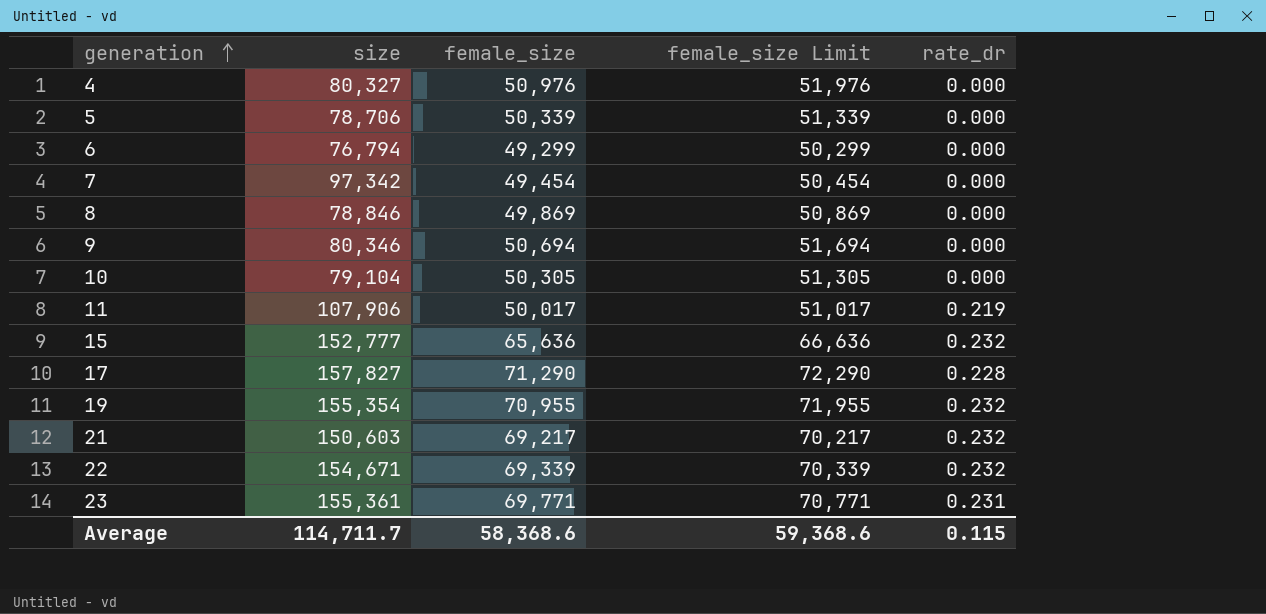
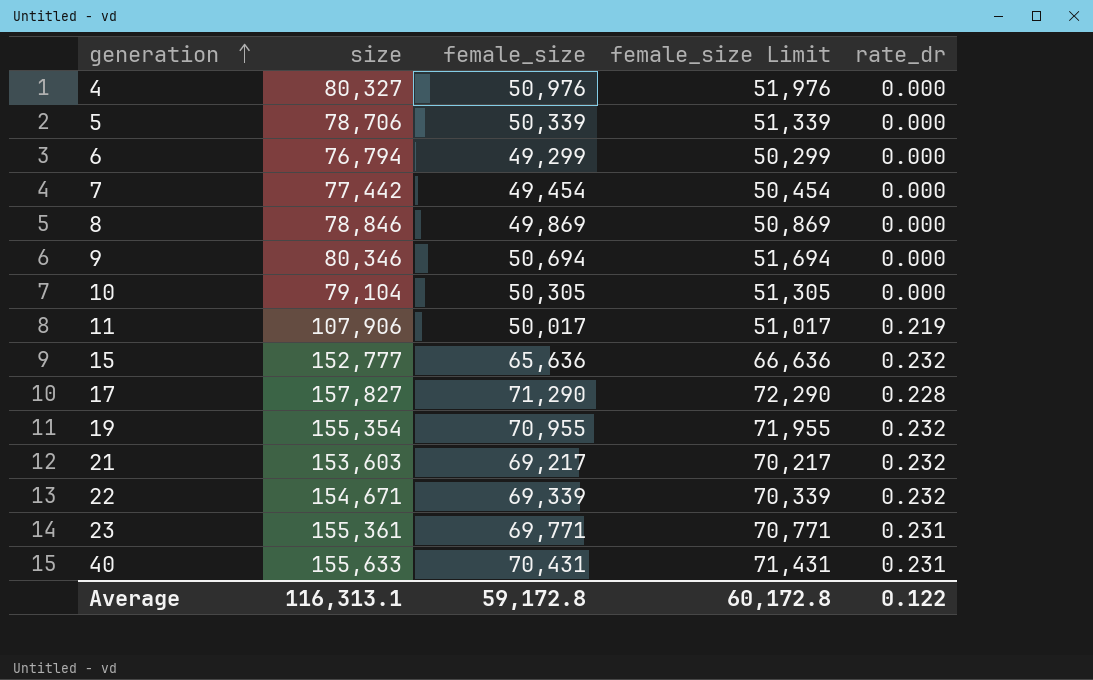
7 | size: 97,342 -> 77,442
21 | size: 150,603 -> 153,603
row 40: none -> 155,633 | 70,431 | 71,431 | 0.231
Average | size: 114,711.7 -> 116,313.1
Average | female_size: 58,368.6 -> 59,172.8
Average | female_size Limit: 59,368.6 -> 60,172.8
Average | rate_dr: 0.115 -> 0.122

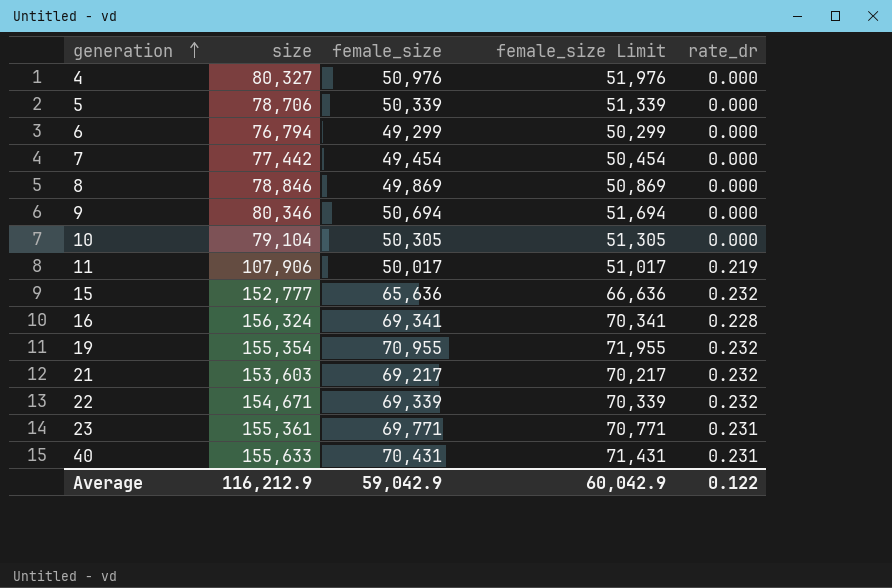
row 17: 157,827 | 71,290 | 72,290 | 0.228 -> none
row 16: none -> 156,324 | 69,341 | 70,341 | 0.228
Average | size: 116,313.1 -> 116,212.9
Average | female_size: 59,172.8 -> 59,042.9
Average | female_size Limit: 60,172.8 -> 60,042.9

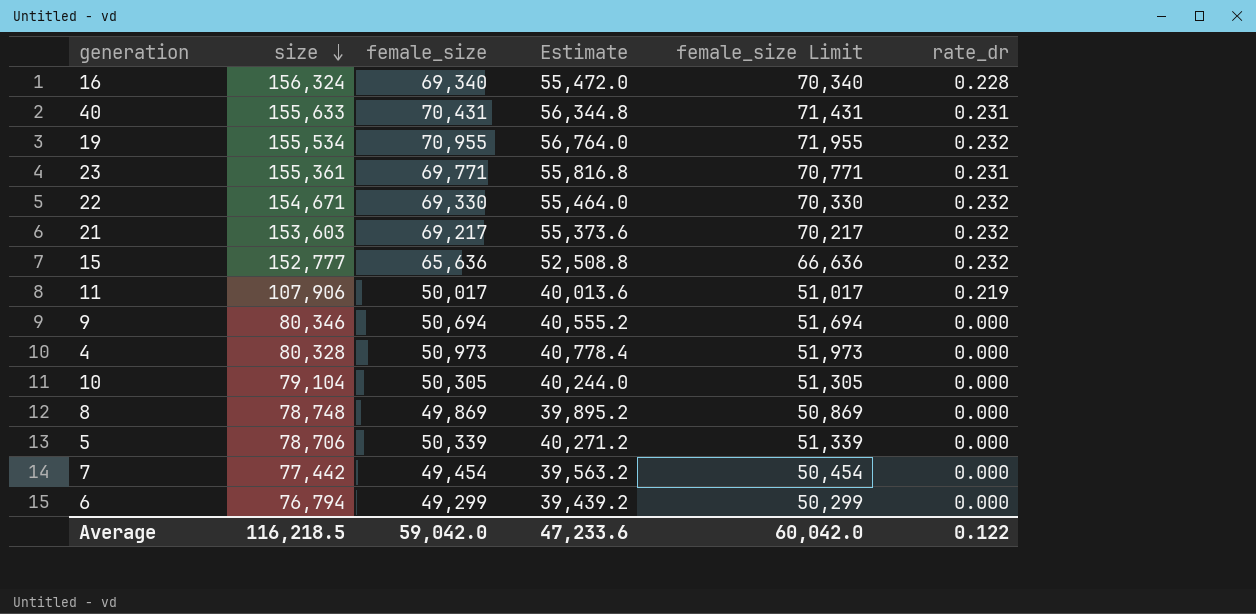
row order: generation ascending -> size descending
column Estimate | formula: none -> [female_size] * 0.8
16 | female_size: 69,341 -> 69,340
16 | female_size Limit: 70,341 -> 70,340
19 | size: 155,354 -> 155,534
22 | female_size: 69,339 -> 69,330
22 | female_size Limit: 70,339 -> 70,330
4 | size: 80,327 -> 80,328
4 | female_size: 50,976 -> 50,973
4 | female_size Limit: 51,976 -> 51,973
8 | size: 78,846 -> 78,748
Average | size: 116,212.9 -> 116,218.5
Average | female_size: 59,042.9 -> 59,042.0
Average | female_size Limit: 60,042.9 -> 60,042.0

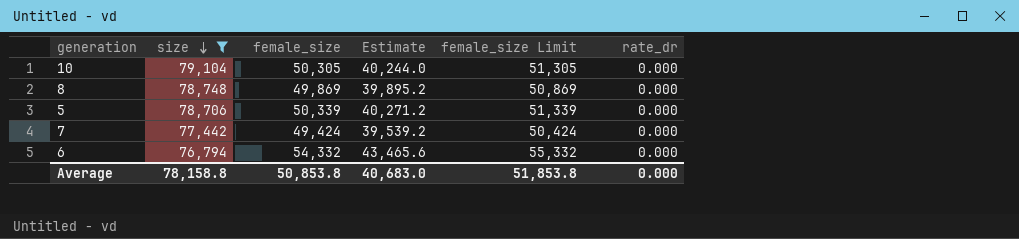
filter: none -> size <= 79,104
7 | female_size: 49,454 -> 49,424
7 | Estimate: 39,563.2 -> 39,539.2
7 | female_size Limit: 50,454 -> 50,424
6 | female_size: 49,299 -> 54,332
6 | Estimate: 39,439.2 -> 43,465.6
6 | female_size Limit: 50,299 -> 55,332
Average | size: 116,218.5 -> 78,158.8
Average | female_size: 59,042.0 -> 50,853.8
Average | Estimate: 47,233.6 -> 40,683.0
Average | female_size Limit: 60,042.0 -> 51,853.8
Average | rate_dr: 0.122 -> 0.000

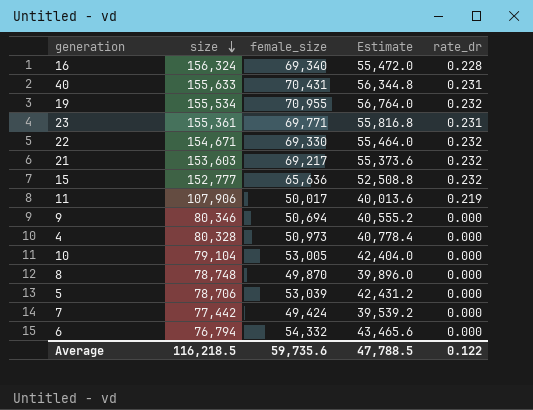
filter: size <= 79,104 -> none
column female_size Limit | formula: [female_size] + 1000 -> none
10 | female_size: 50,305 -> 53,005
10 | Estimate: 40,244.0 -> 42,404.0
8 | female_size: 49,869 -> 49,870
8 | Estimate: 39,895.2 -> 39,896.0
5 | female_size: 50,339 -> 53,039
5 | Estimate: 40,271.2 -> 42,431.2
Average | size: 78,158.8 -> 116,218.5
Average | female_size: 50,853.8 -> 59,735.6
Average | Estimate: 40,683.0 -> 47,788.5
Average | rate_dr: 0.000 -> 0.122

